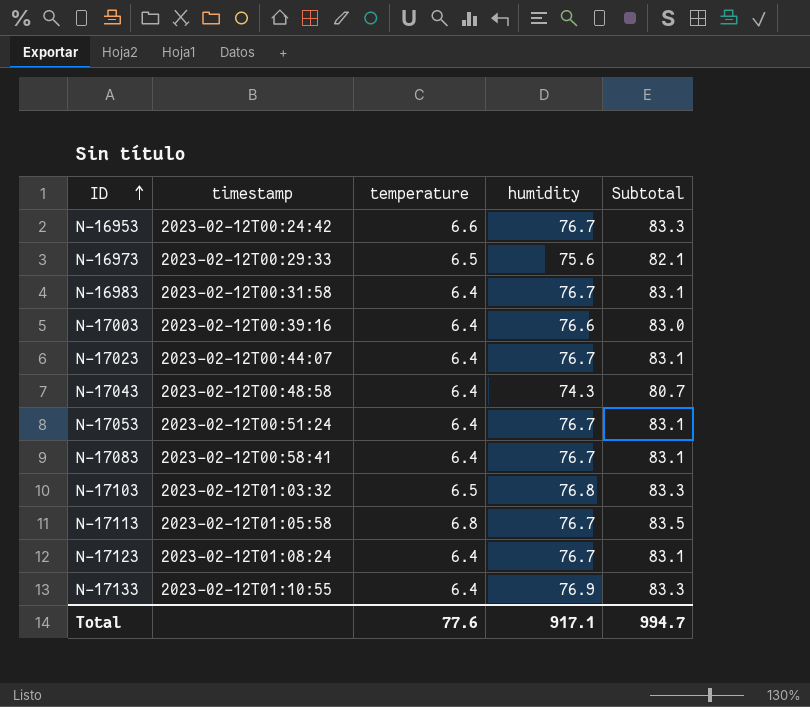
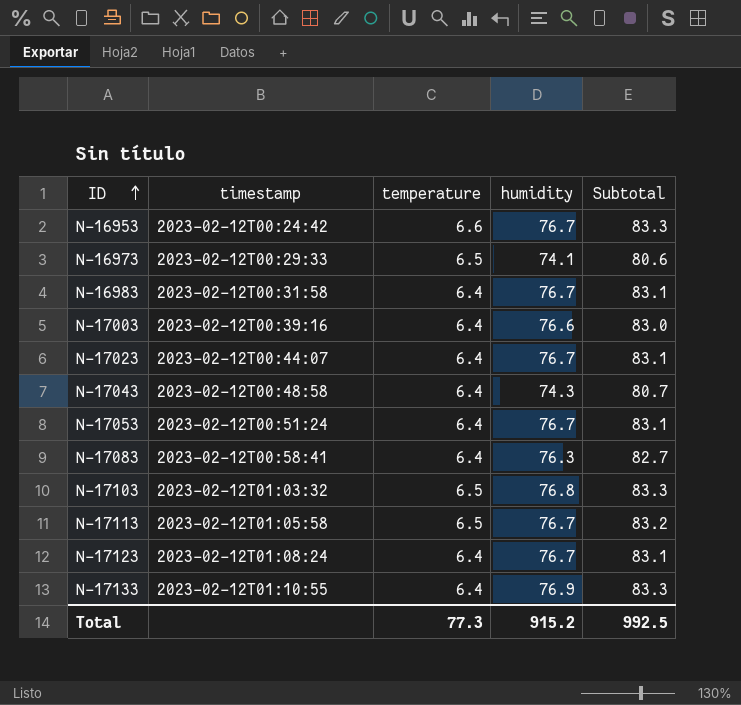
N-16973 | humidity: 75.6 -> 74.1
N-16973 | Subtotal: 82.1 -> 80.6
N-17083 | humidity: 76.7 -> 76.3
N-17083 | Subtotal: 83.1 -> 82.7
N-17113 | temperature: 6.8 -> 6.5
N-17113 | Subtotal: 83.5 -> 83.2
Total | temperature: 77.6 -> 77.3
Total | humidity: 917.1 -> 915.2
Total | Subtotal: 994.7 -> 992.5

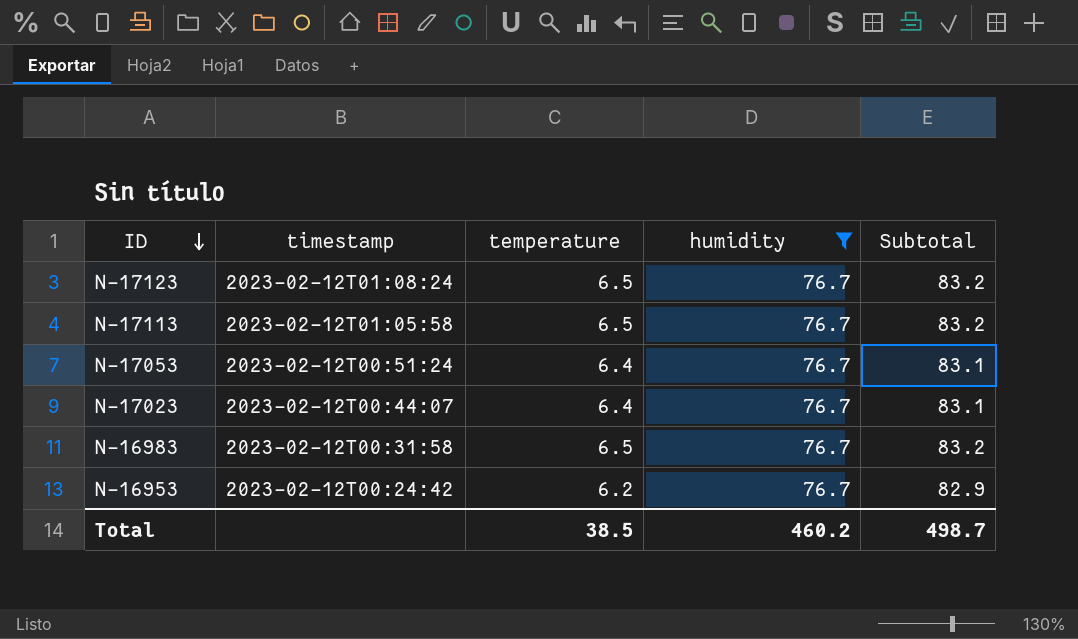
filter: none -> humidity = 76.7
row order: ID ascending -> ID descending
N-17123 | temperature: 6.4 -> 6.5
N-17123 | Subtotal: 83.1 -> 83.2
N-16983 | temperature: 6.4 -> 6.5
N-16983 | Subtotal: 83.1 -> 83.2
N-16953 | temperature: 6.6 -> 6.2
N-16953 | Subtotal: 83.3 -> 82.9
Total | temperature: 77.3 -> 38.5
Total | humidity: 915.2 -> 460.2
Total | Subtotal: 992.5 -> 498.7

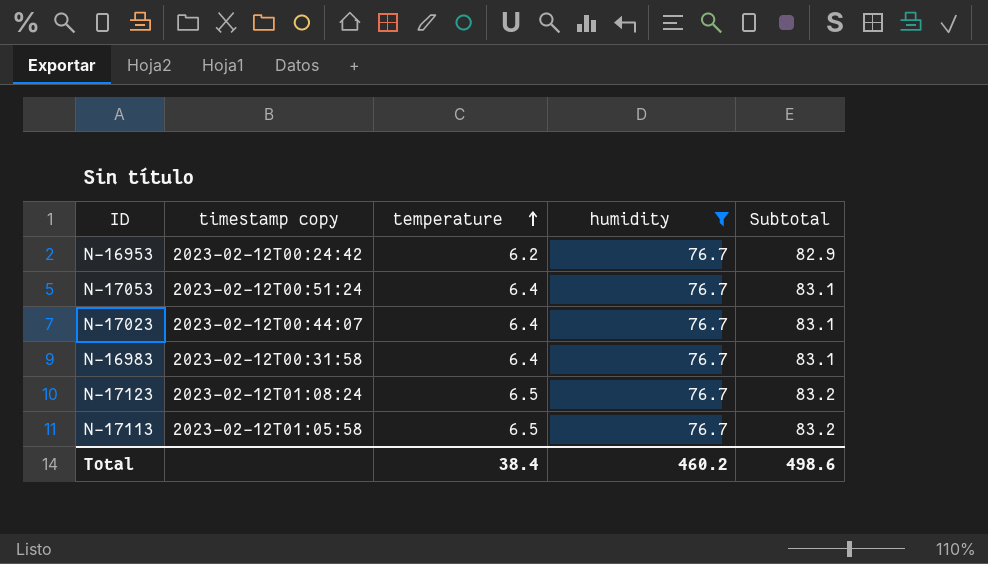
row order: ID descending -> temperature ascending
column name: timestamp -> timestamp copy
N-16983 | temperature: 6.5 -> 6.4
N-16983 | Subtotal: 83.2 -> 83.1
Total | temperature: 38.5 -> 38.4
Total | Subtotal: 498.7 -> 498.6

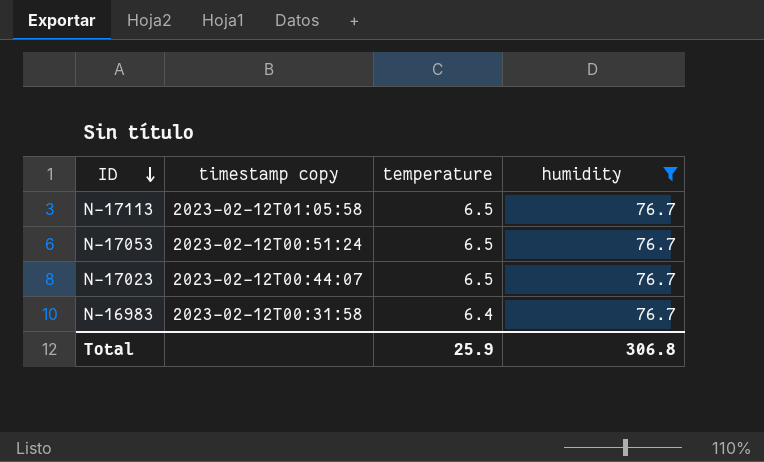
row order: temperature ascending -> ID descending
column Subtotal | formula: [temperature] + [humidity] -> none
row N-16953: 2023-02-12T00:24:42 | 6.2 | 76.7 | 82.9 -> none
row N-17123: 2023-02-12T01:08:24 | 6.5 | 76.7 | 83.2 -> none
N-17053 | temperature: 6.4 -> 6.5
N-17023 | temperature: 6.4 -> 6.5
Total | temperature: 38.4 -> 25.9
Total | humidity: 460.2 -> 306.8

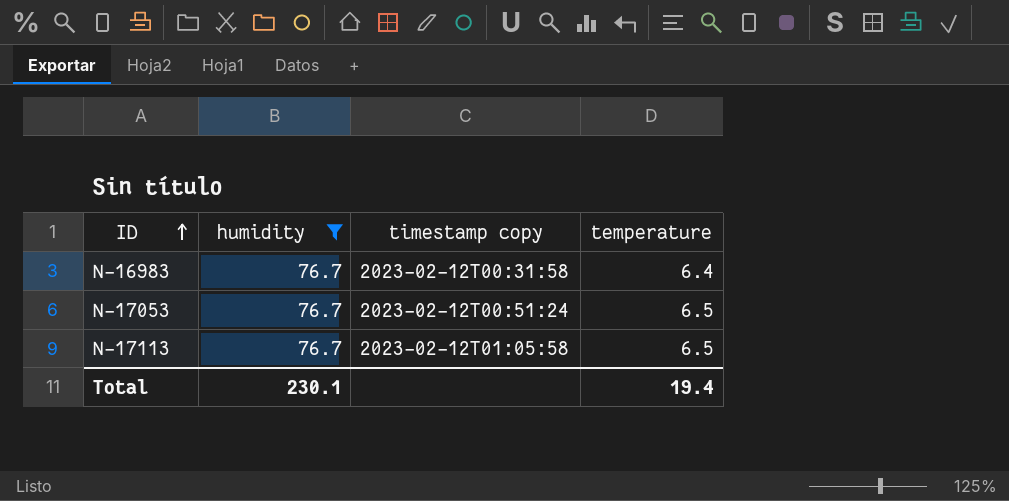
row order: ID descending -> ID ascending
column humidity | position: 4 -> 2
row N-17023: 2023-02-12T00:44:07 | 6.5 | 76.7 -> none
Total | humidity: 306.8 -> 230.1
Total | temperature: 25.9 -> 19.4

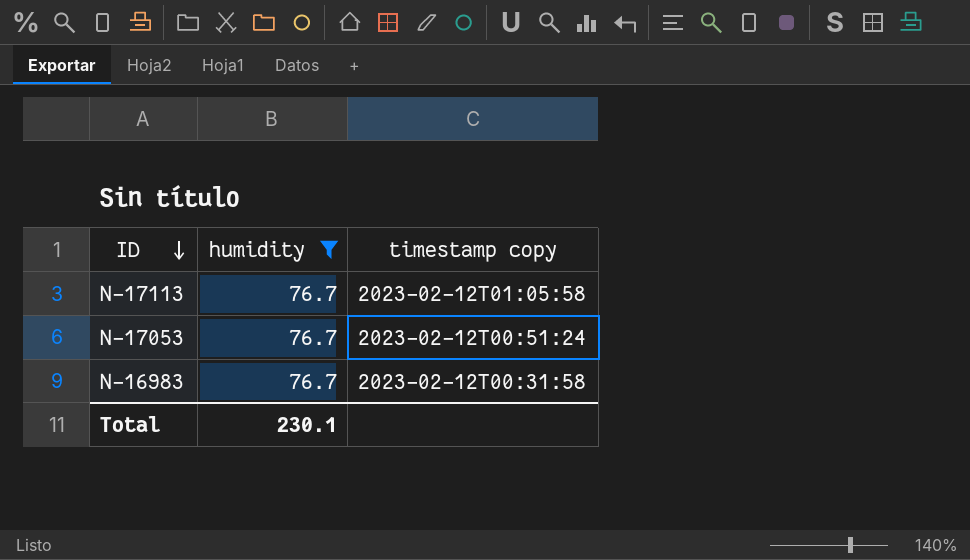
row order: ID ascending -> ID descending
column temperature | position: 4 -> none

